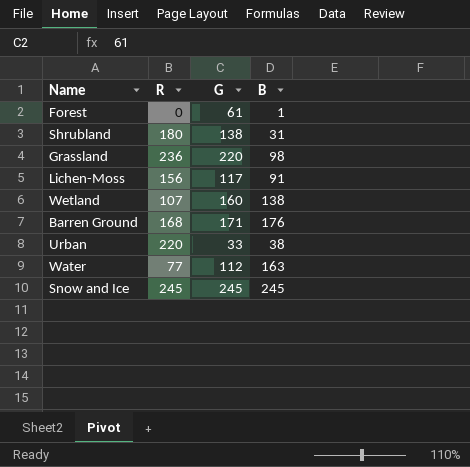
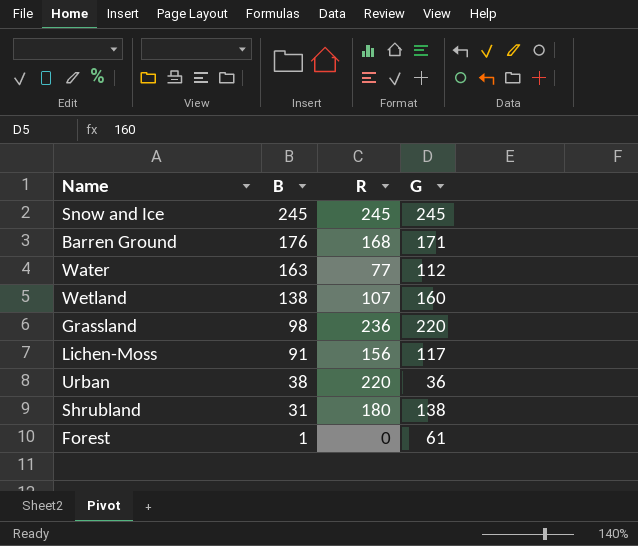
row order: none -> B descending
column B | position: 4 -> 2
Urban | G: 33 -> 36

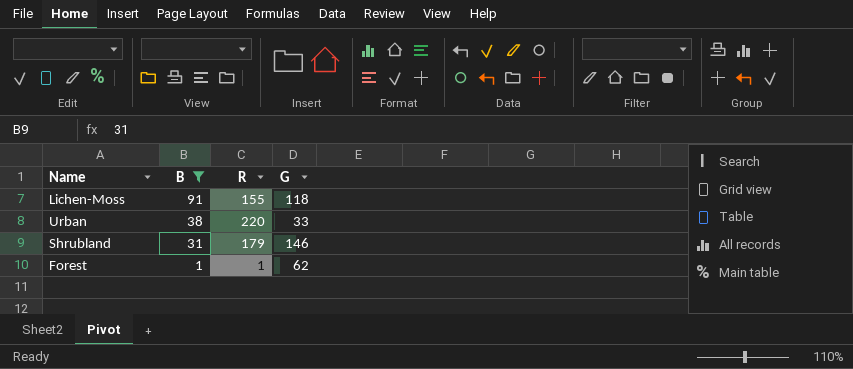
filter: none -> B <= 91
Lichen-Moss | R: 156 -> 155
Lichen-Moss | G: 117 -> 118
Urban | G: 36 -> 33
Shrubland | R: 180 -> 179
Shrubland | G: 138 -> 146
Forest | R: 0 -> 1
Forest | G: 61 -> 62

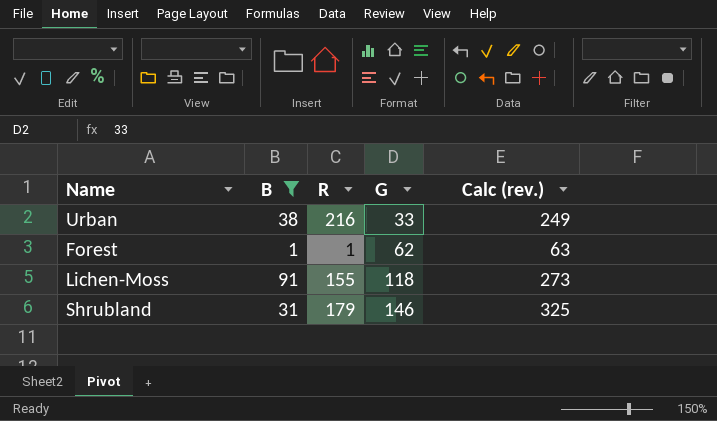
row order: B descending -> G ascending
column Calc (rev.) | formula: none -> [R] + [G]
Urban | R: 220 -> 216

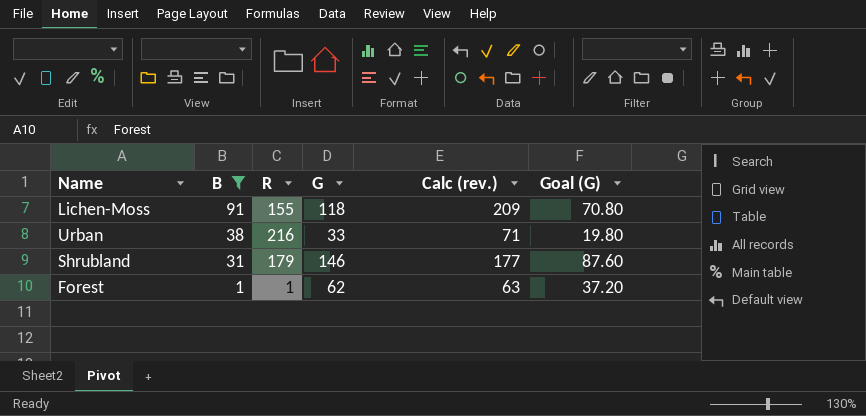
row order: G ascending -> B descending
column Calc (rev.) | formula: [R] + [G] -> [B] + [G]
column Goal (G) | formula: none -> [G] * 0.6

